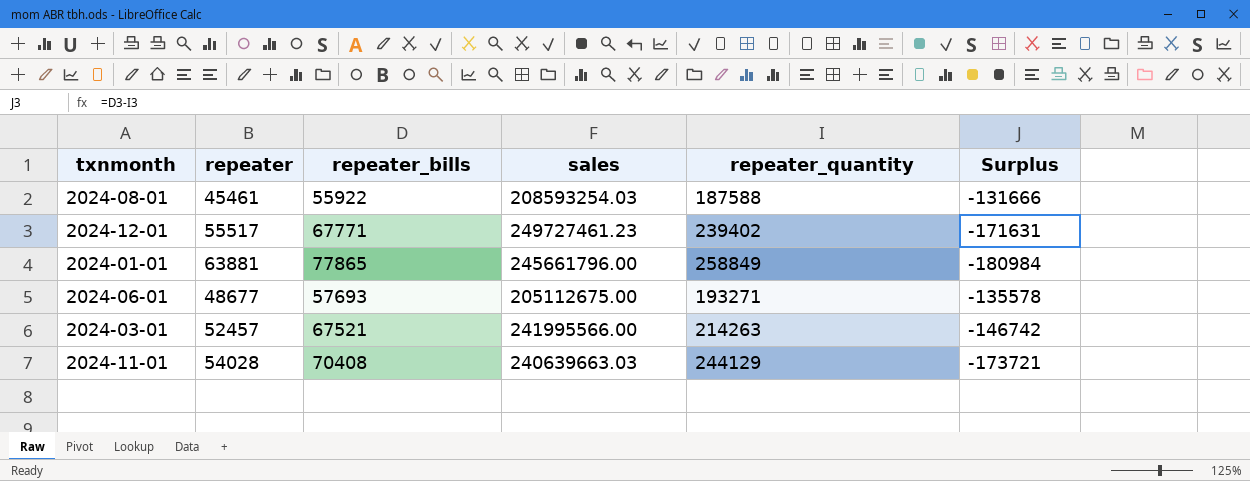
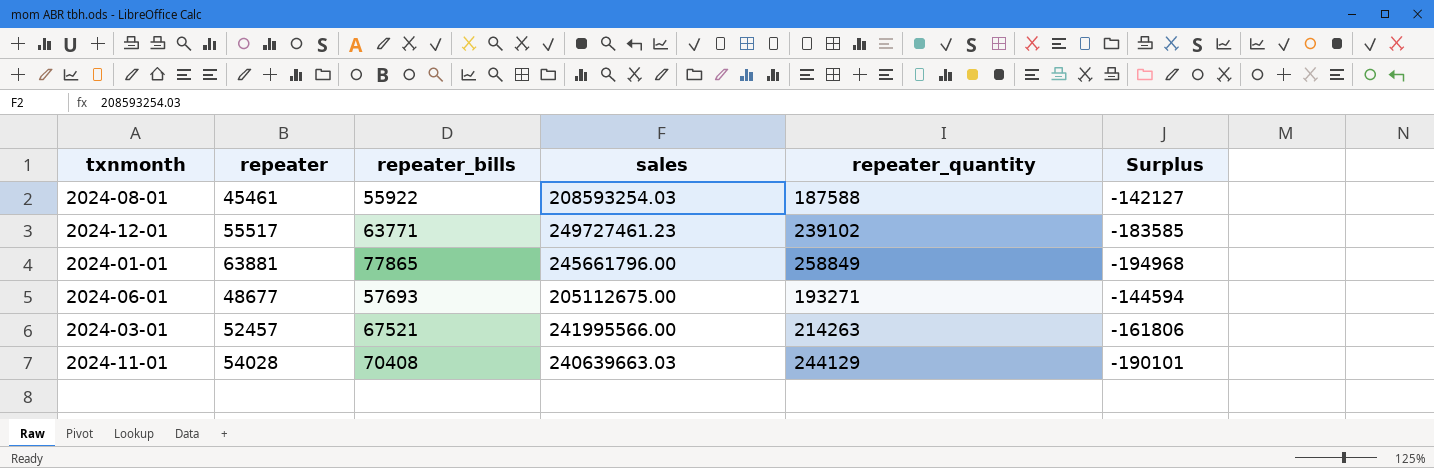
column Surplus | formula: [repeater_bills] - [repeater_quantity] -> [repeater] - [repeater_quantity]
2024-12-01 | repeater_bills: 67771 -> 63771
2024-12-01 | repeater_quantity: 239402 -> 239102

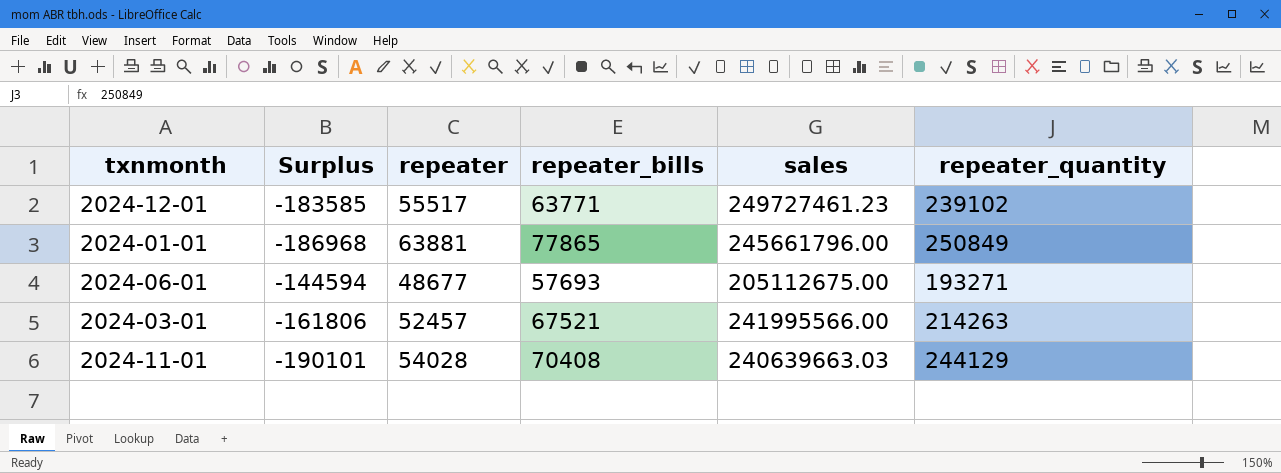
column Surplus | position: 6 -> 2
row 2024-08-01: 45461 | 55922 | 208593254.03 | 187588 | -142127 -> none
2024-01-01 | Surplus: -194968 -> -186968
2024-01-01 | repeater_quantity: 258849 -> 250849

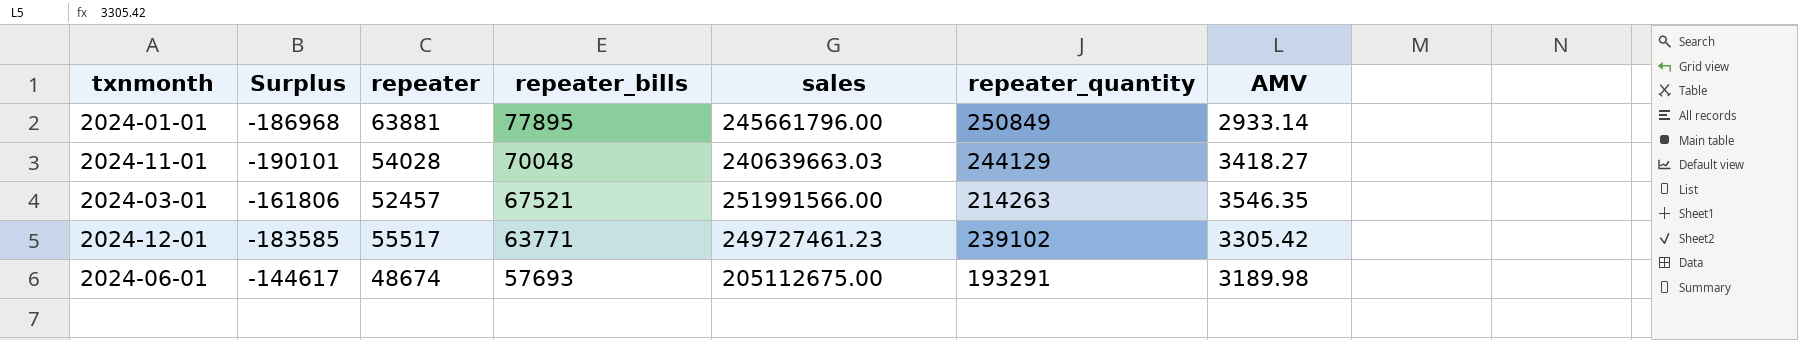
row order: none -> repeater_bills descending
column AMV | position: none -> 7
2024-01-01 | repeater_bills: 77865 -> 77895
2024-11-01 | repeater_bills: 70408 -> 70048
2024-03-01 | sales: 241995566.00 -> 251991566.00
2024-06-01 | Surplus: -144594 -> -144617
2024-06-01 | repeater: 48677 -> 48674
2024-06-01 | repeater_quantity: 193271 -> 193291

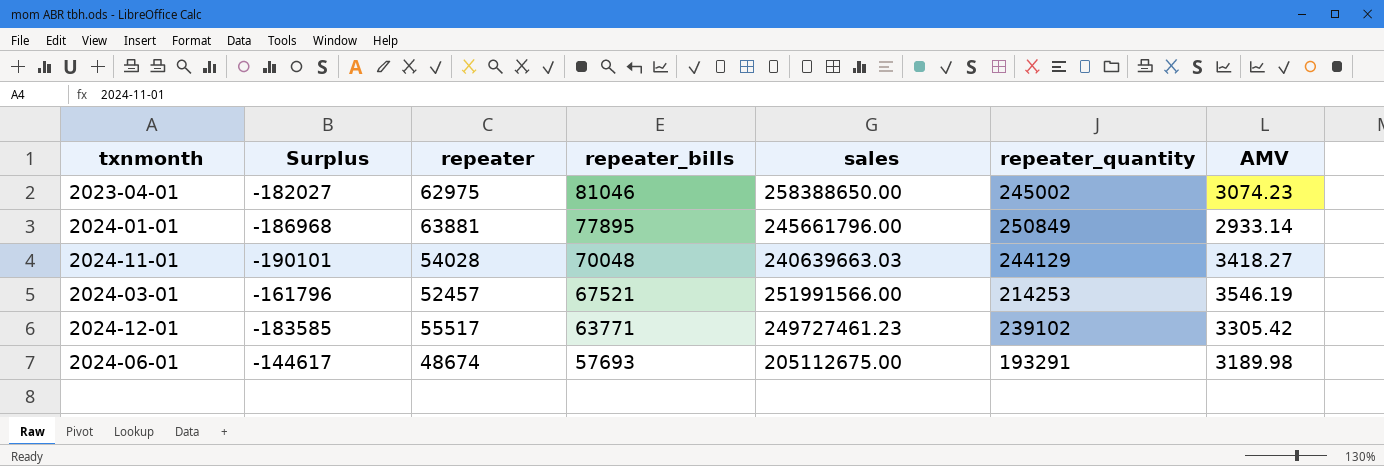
row 2023-04-01: none -> -182027 | 62975 | 81046 | 258388650.00 | 245002 | 3074.23
2024-03-01 | Surplus: -161806 -> -161796
2024-03-01 | repeater_quantity: 214263 -> 214253
2024-03-01 | AMV: 3546.35 -> 3546.19

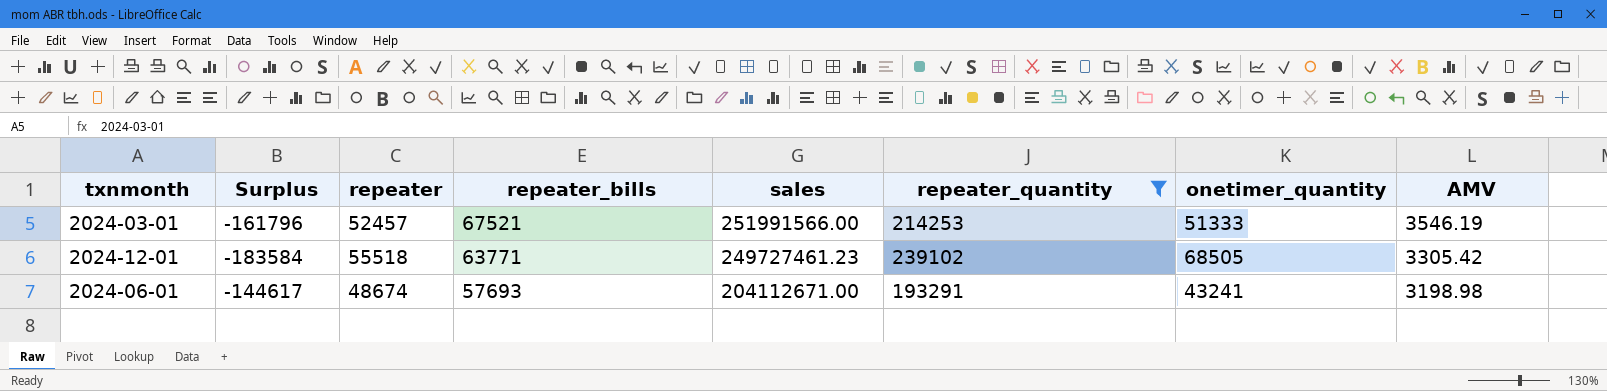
filter: none -> repeater_quantity <= 239102
column onetimer_quantity | position: none -> 7
2024-12-01 | Surplus: -183585 -> -183584
2024-12-01 | repeater: 55517 -> 55518
2024-06-01 | sales: 205112675.00 -> 204112671.00
2024-06-01 | AMV: 3189.98 -> 3198.98

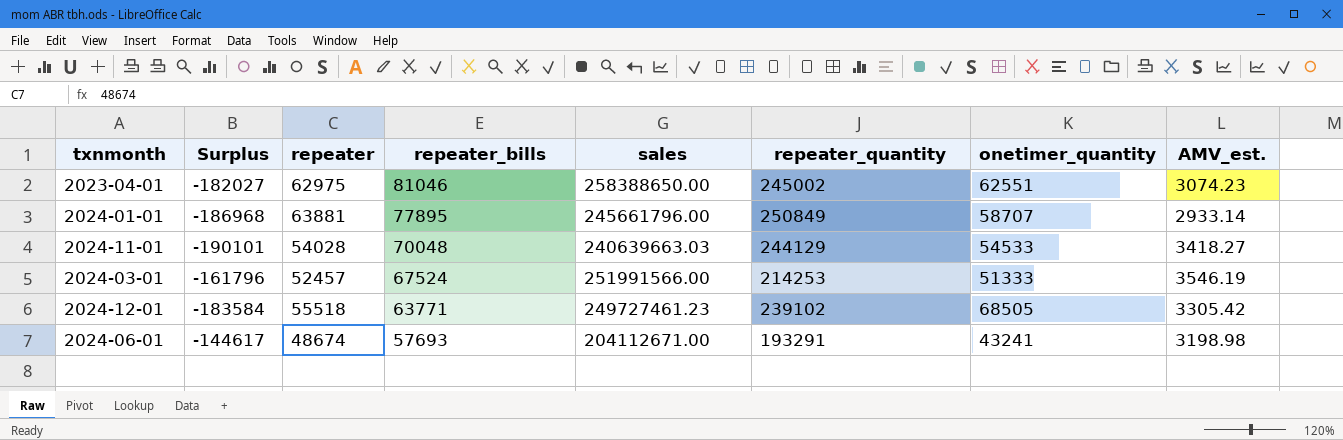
filter: repeater_quantity <= 239102 -> none
column name: AMV -> AMV_est.
2024-03-01 | repeater_bills: 67521 -> 67524

